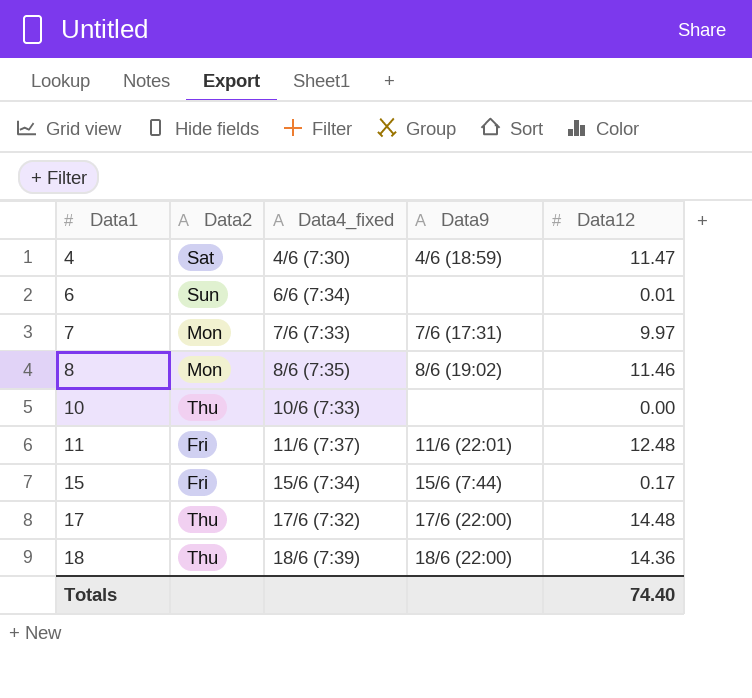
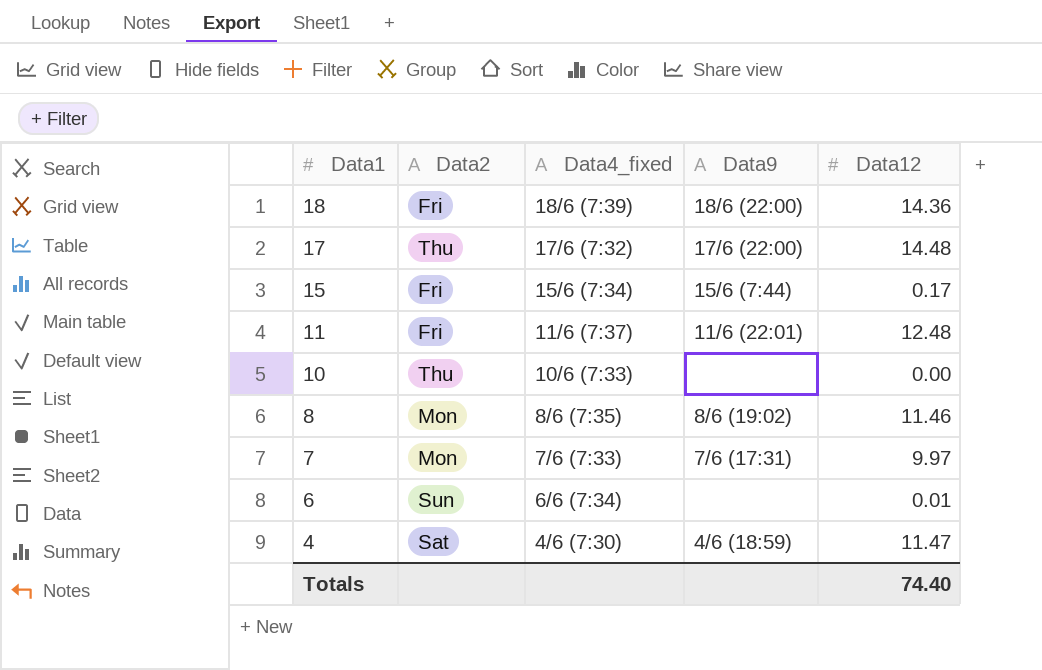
row order: Data1 ascending -> Data1 descending
18 | Data2: Thu -> Fri

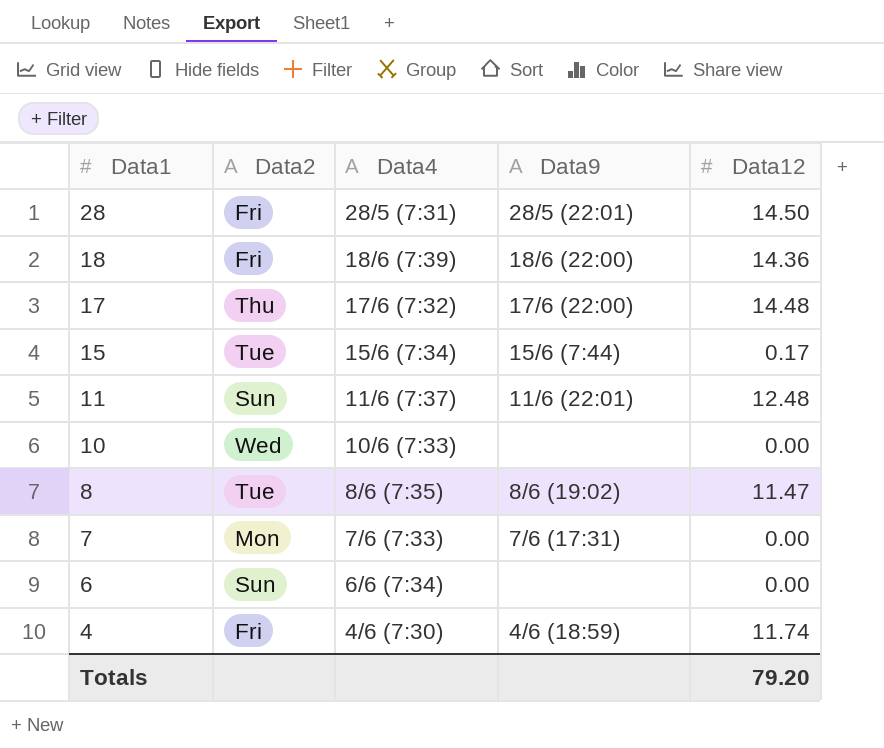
column name: Data4_fixed -> Data4
row 28: none -> Fri | 28/5 (7:31) | 28/5 (22:01) | 14.50
15 | Data2: Fri -> Tue
11 | Data2: Fri -> Sun
10 | Data2: Thu -> Wed
8 | Data2: Mon -> Tue
8 | Data12: 11.46 -> 11.47
7 | Data12: 9.97 -> 0.00
6 | Data12: 0.01 -> 0.00
4 | Data2: Sat -> Fri
4 | Data12: 11.47 -> 11.74
Totals | Data12: 74.40 -> 79.20

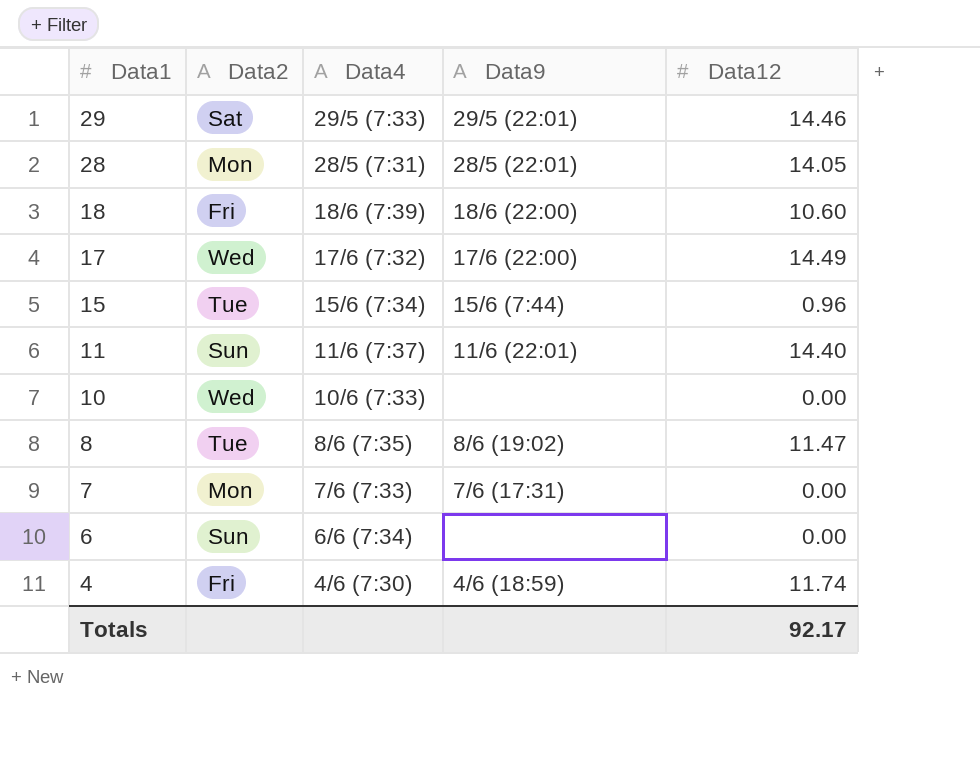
row 29: none -> Sat | 29/5 (7:33) | 29/5 (22:01) | 14.46
28 | Data2: Fri -> Mon
28 | Data12: 14.50 -> 14.05
18 | Data12: 14.36 -> 10.60
17 | Data2: Thu -> Wed
17 | Data12: 14.48 -> 14.49
15 | Data12: 0.17 -> 0.96
11 | Data12: 12.48 -> 14.40
Totals | Data12: 79.20 -> 92.17

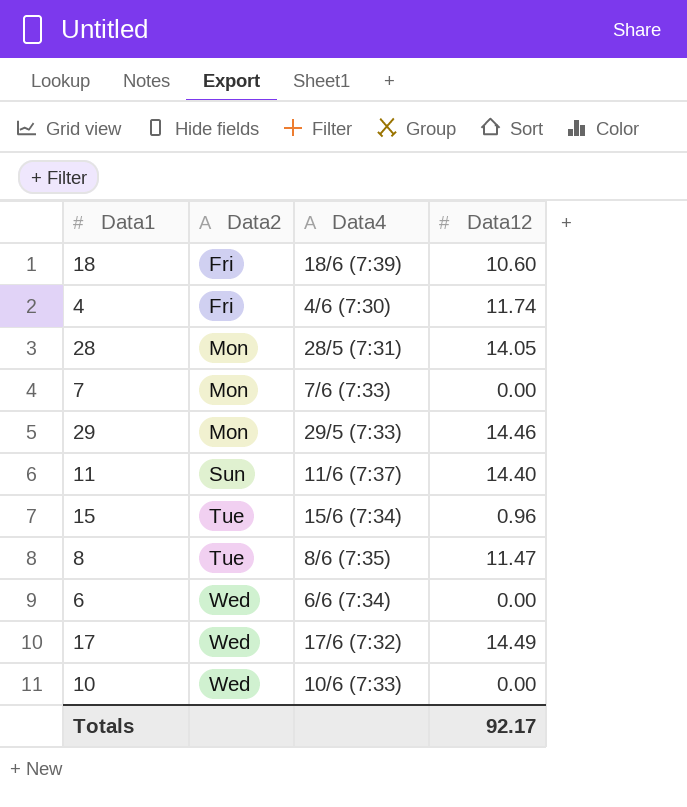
row order: Data1 descending -> Data2 ascending
column Data9 | position: 4 -> none
29 | Data2: Sat -> Mon
6 | Data2: Sun -> Wed

